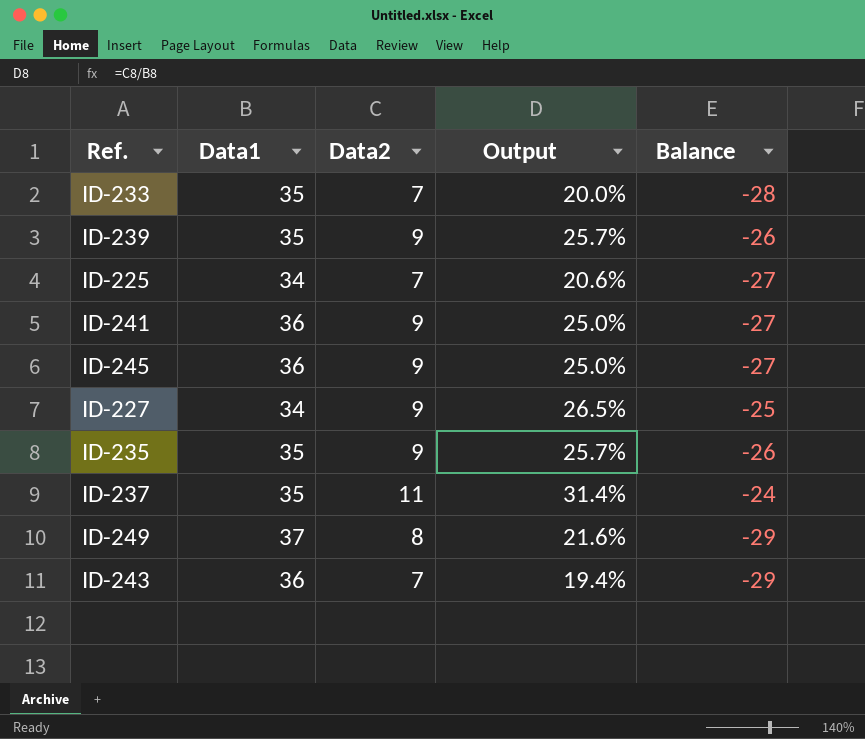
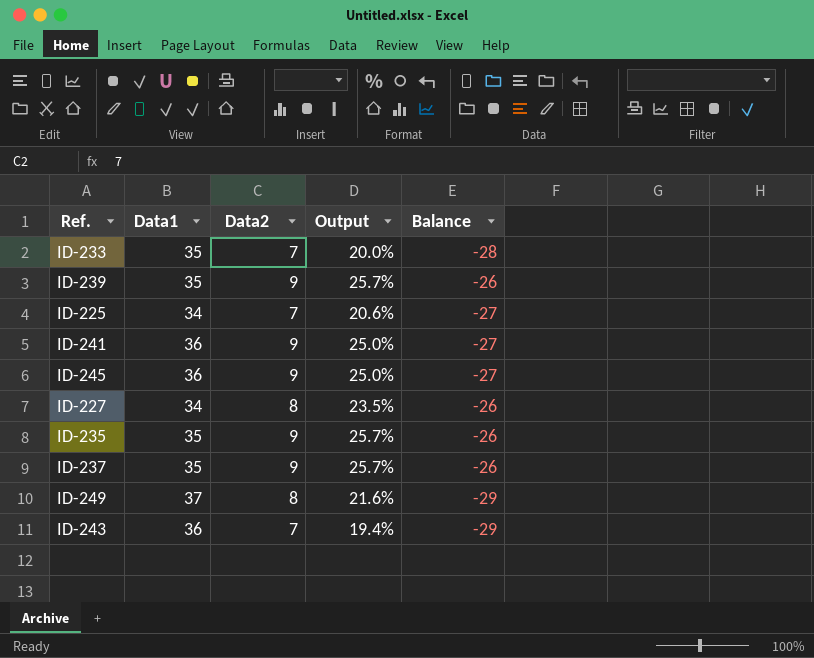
ID-227 | Data2: 9 -> 8
ID-227 | Output: 26.5% -> 23.5%
ID-227 | Balance: -25 -> -26
ID-237 | Data2: 11 -> 9
ID-237 | Output: 31.4% -> 25.7%
ID-237 | Balance: -24 -> -26

